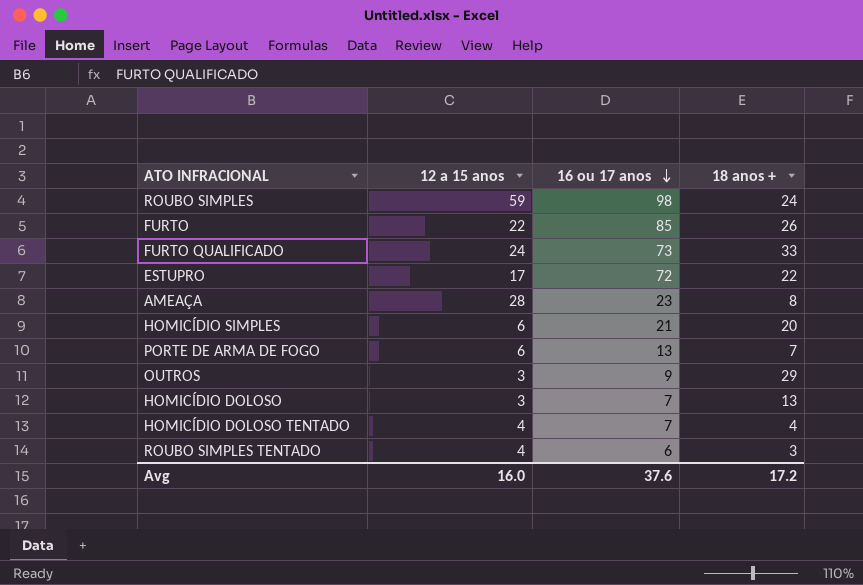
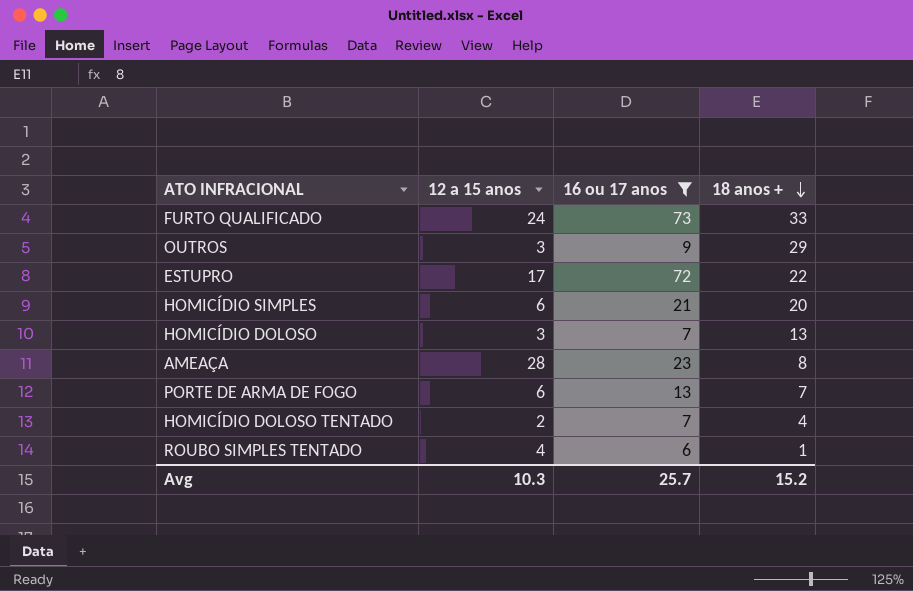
filter: none -> 16 ou 17 anos <= 73
row order: 16 ou 17 anos descending -> 18 anos + descending
HOMICÍDIO DOLOSO TENTADO | 12 a 15 anos: 4 -> 2
ROUBO SIMPLES TENTADO | 18 anos +: 3 -> 1
Avg | 12 a 15 anos: 16.0 -> 10.3
Avg | 16 ou 17 anos: 37.6 -> 25.7
Avg | 18 anos +: 17.2 -> 15.2

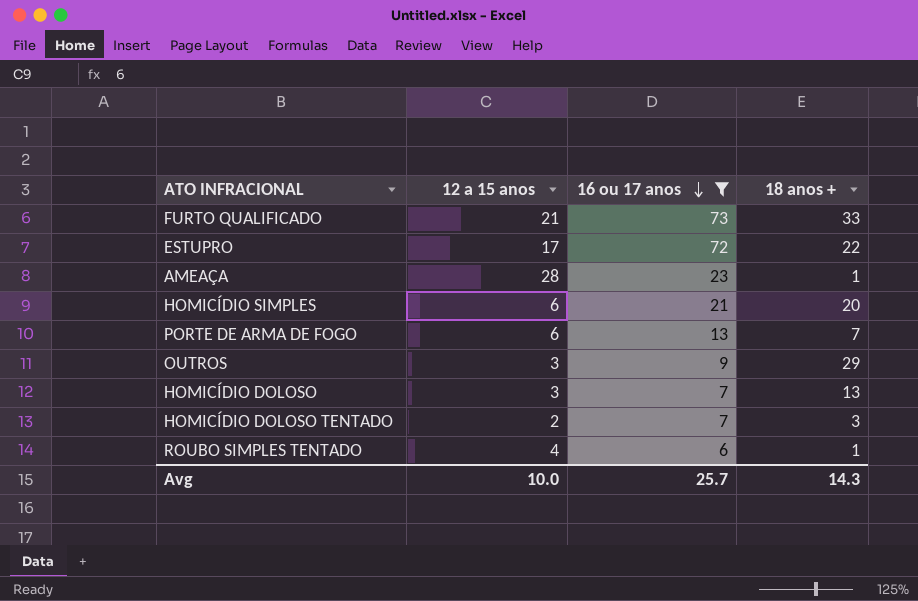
row order: 18 anos + descending -> 16 ou 17 anos descending
FURTO QUALIFICADO | 12 a 15 anos: 24 -> 21
AMEAÇA | 18 anos +: 8 -> 1
HOMICÍDIO DOLOSO TENTADO | 18 anos +: 4 -> 3
Avg | 12 a 15 anos: 10.3 -> 10.0
Avg | 18 anos +: 15.2 -> 14.3

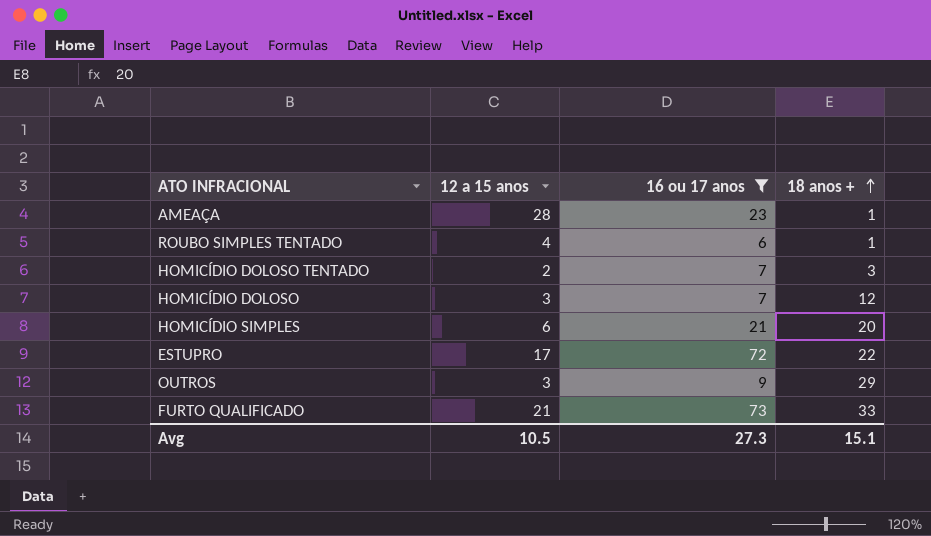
row order: 16 ou 17 anos descending -> 18 anos + ascending
row PORTE DE ARMA DE FOGO: 6 | 13 | 7 -> none
HOMICÍDIO DOLOSO | 18 anos +: 13 -> 12
Avg | 12 a 15 anos: 10.0 -> 10.5
Avg | 16 ou 17 anos: 25.7 -> 27.3
Avg | 18 anos +: 14.3 -> 15.1

